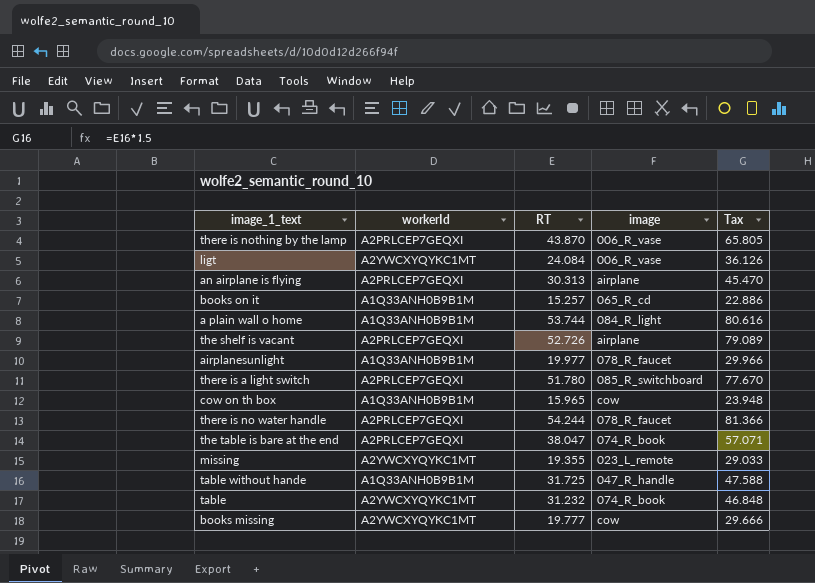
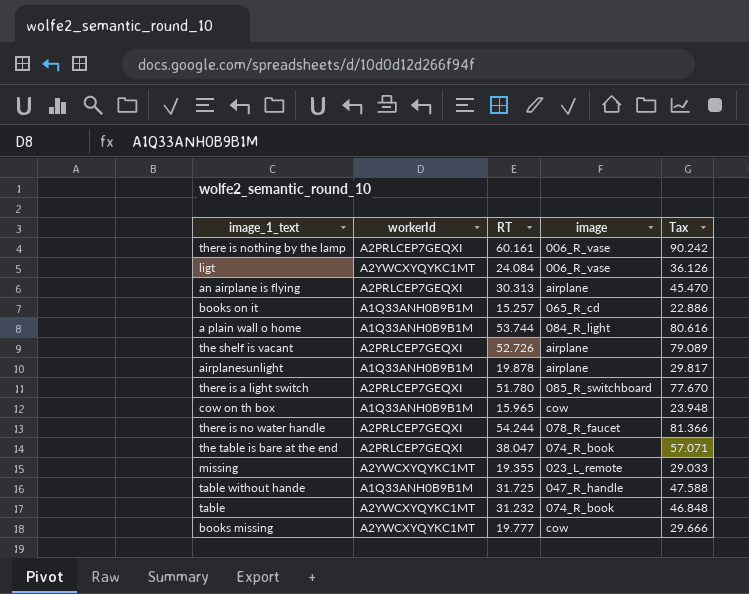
there is nothing by the lamp | RT: 43.870 -> 60.161
there is nothing by the lamp | Tax: 65.805 -> 90.242
airplanesunlight | RT: 19.977 -> 19.878
airplanesunlight | image: 078_R_faucet -> airplane
airplanesunlight | Tax: 29.966 -> 29.817

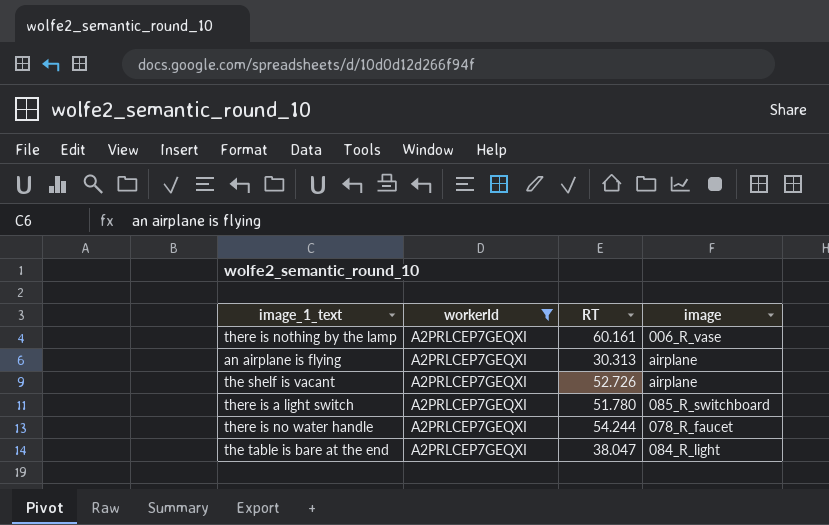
filter: none -> workerId = A2PRLCEP7GEQXI
column Tax | formula: [RT] * 1.5 -> none
the table is bare at the end | image: 074_R_book -> 084_R_light

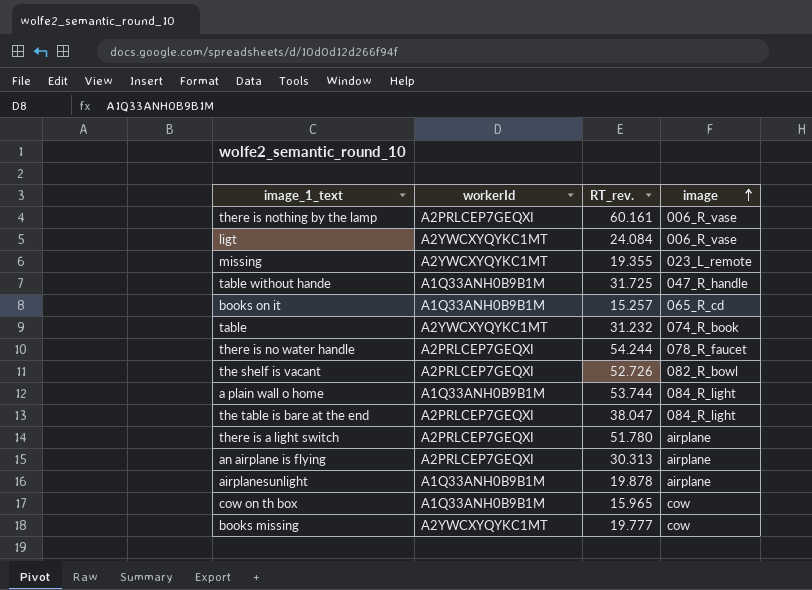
filter: workerId = A2PRLCEP7GEQXI -> none
row order: none -> image ascending
column name: RT -> RT_rev.
the shelf is vacant | image: airplane -> 082_R_bowl
there is a light switch | image: 085_R_switchboard -> airplane

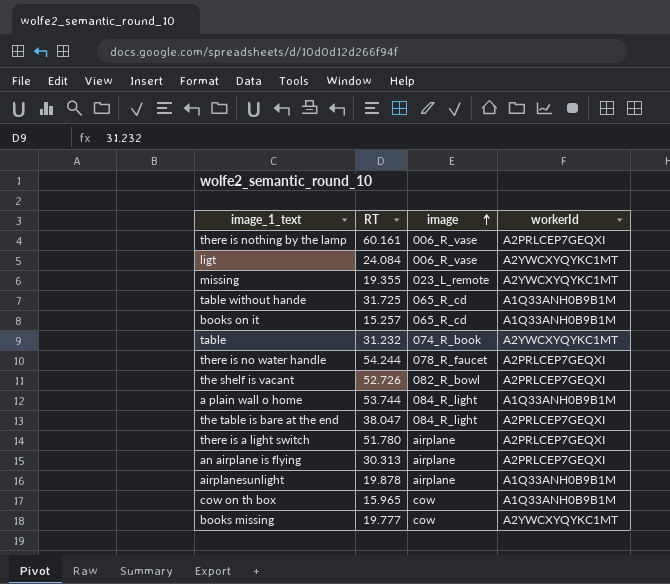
column name: RT_rev. -> RT
column workerId | position: 2 -> 4
table without hande | image: 047_R_handle -> 065_R_cd

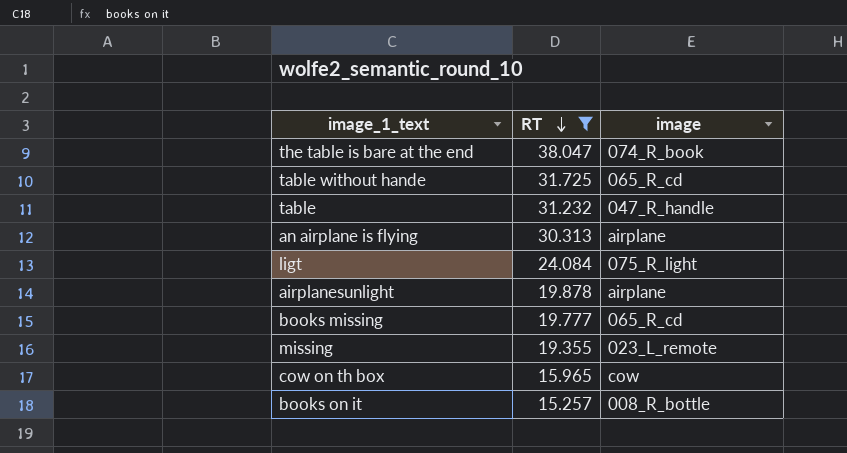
filter: none -> RT <= 38.047
row order: image ascending -> RT descending
column workerId | position: 4 -> none
the table is bare at the end | image: 084_R_light -> 074_R_book
table | image: 074_R_book -> 047_R_handle
ligt | image: 006_R_vase -> 075_R_light
books missing | image: cow -> 065_R_cd
books on it | image: 065_R_cd -> 008_R_bottle

